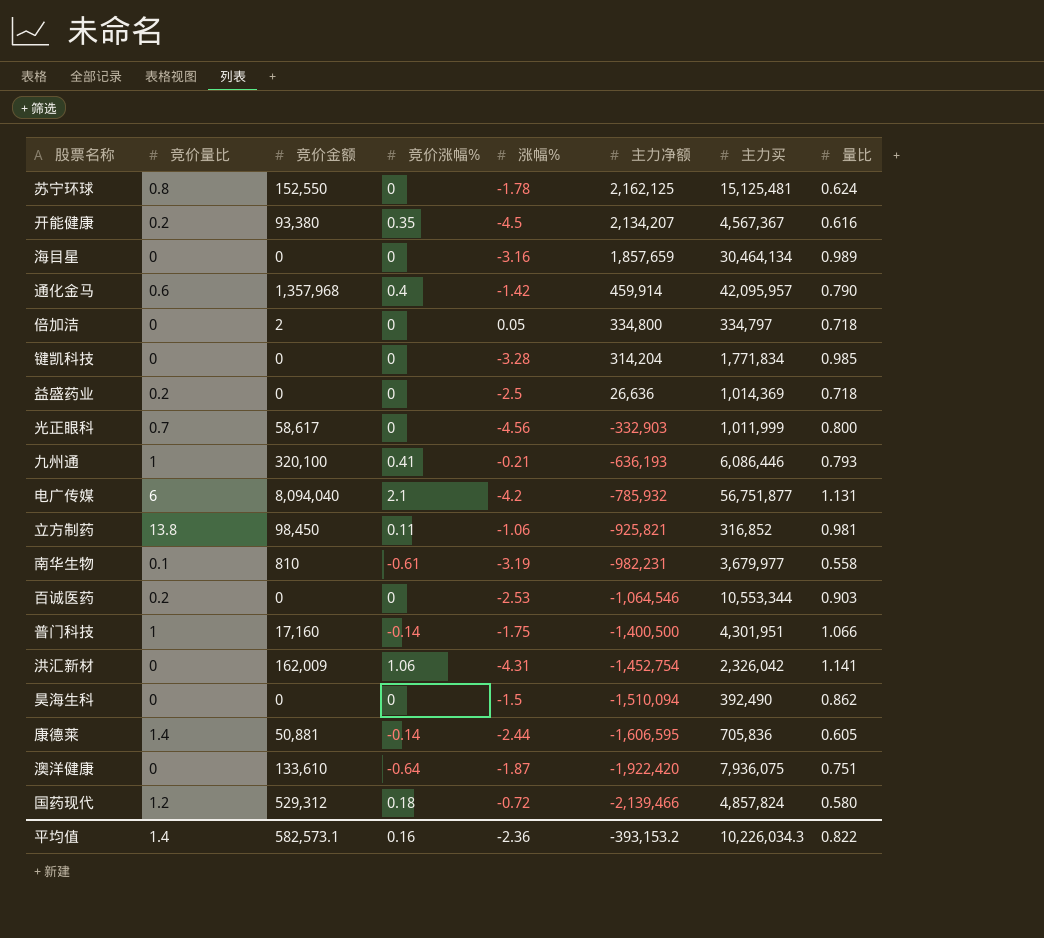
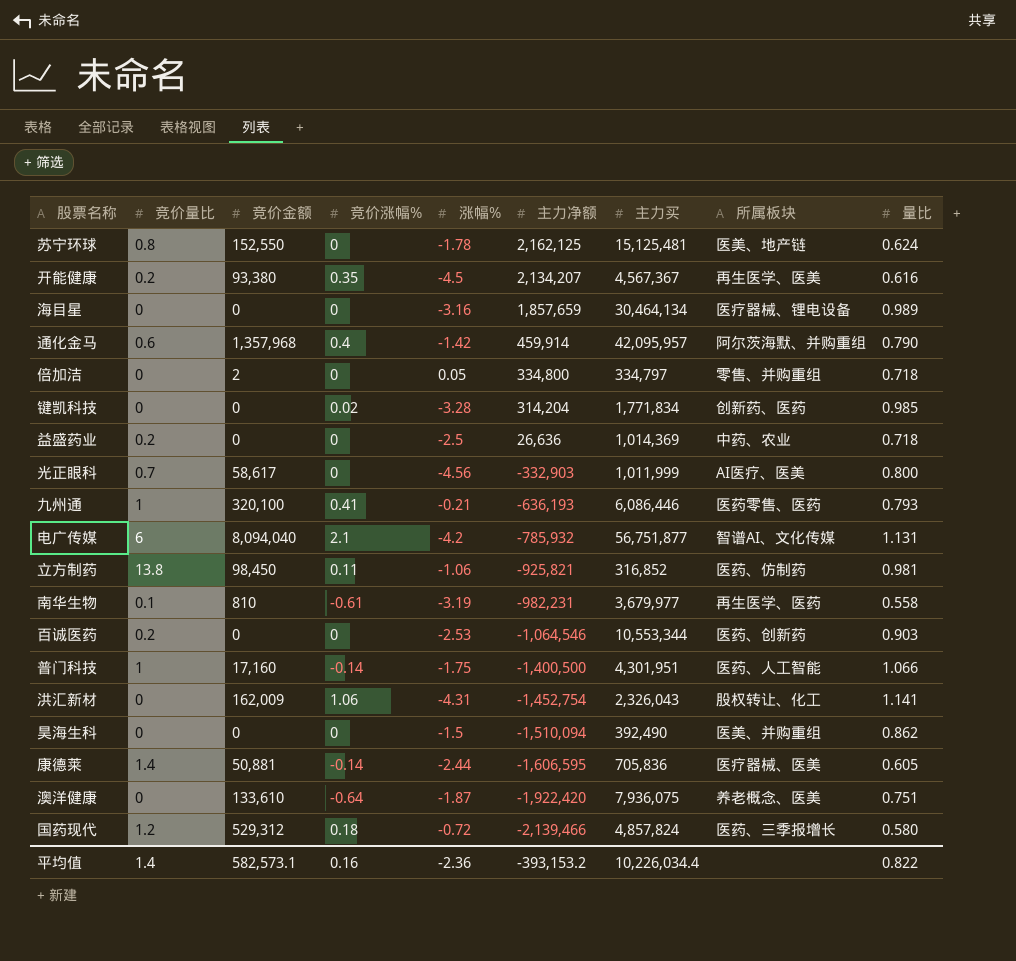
column 所属板块 | position: none -> 8
键凯科技 | 竞价涨幅%: 0 -> 0.02
洪汇新材 | 主力买: 2,326,042 -> 2,326,043
平均值 | 主力买: 10,226,034.3 -> 10,226,034.4

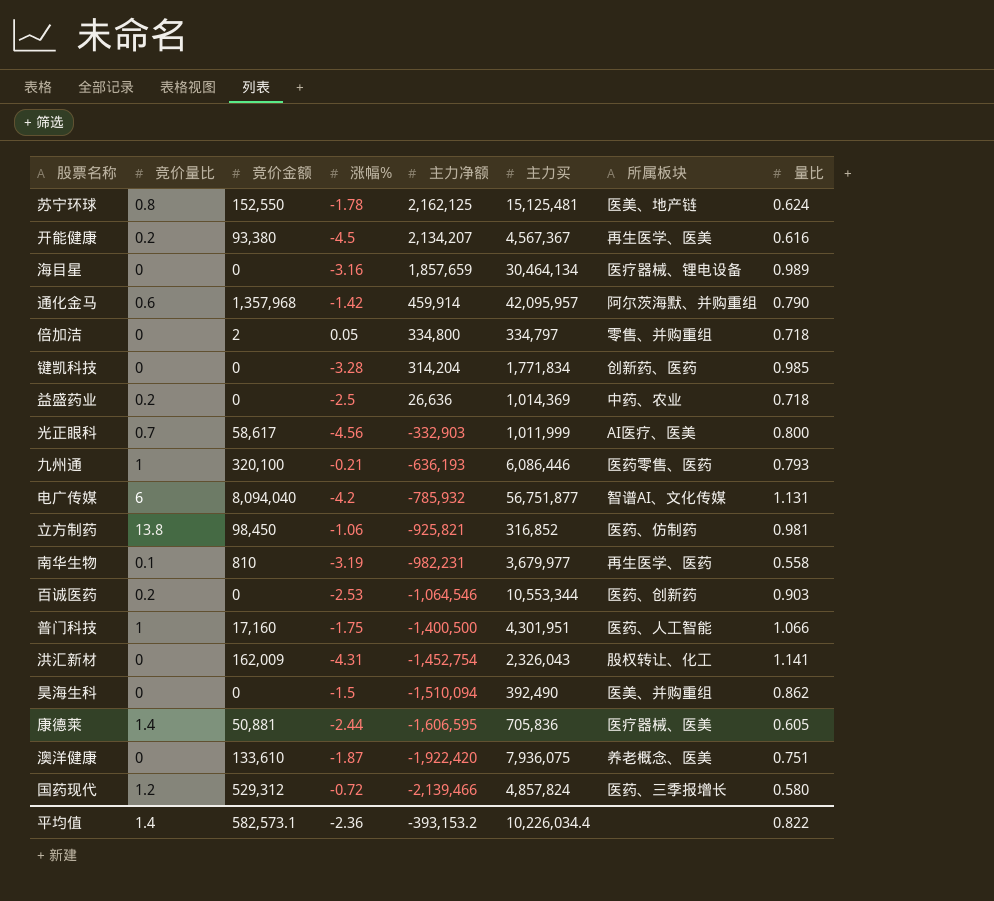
column 竞价涨幅% | position: 4 -> none

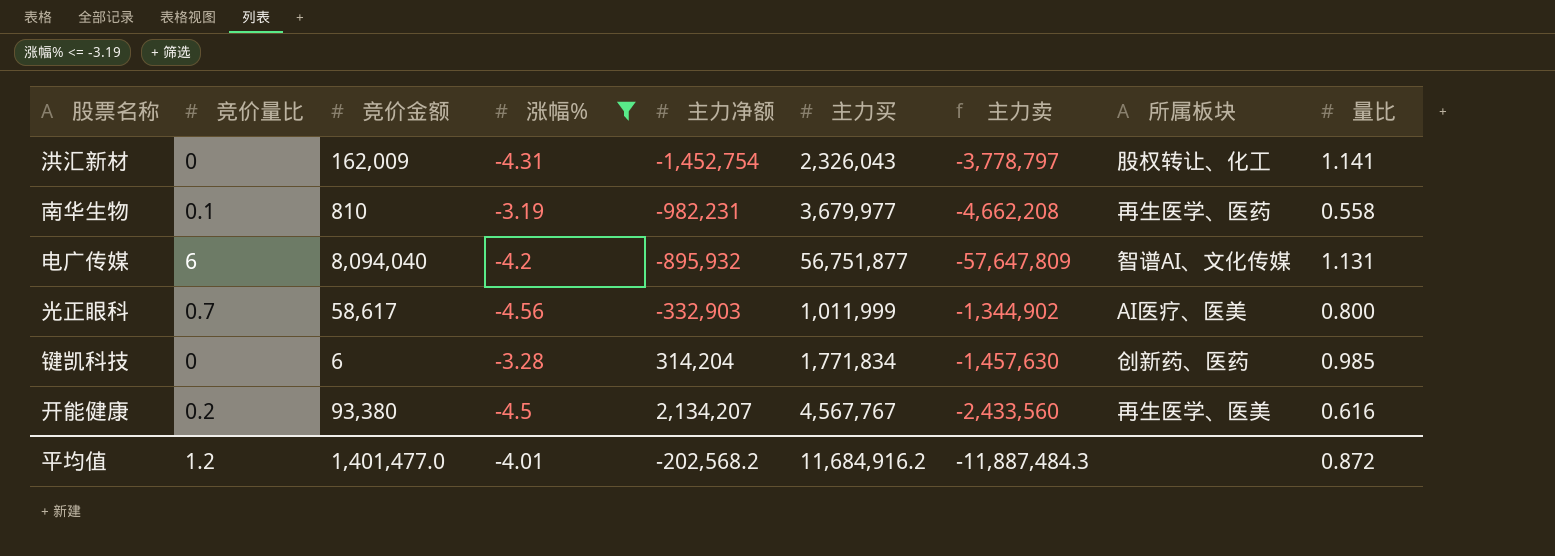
filter: none -> 涨幅% <= -3.19
row order: 主力净额 descending -> 主力净额 ascending
column 主力卖 | formula: none -> [主力净额] - [主力买]
电广传媒 | 主力净额: -785,932 -> -895,932
键凯科技 | 竞价金额: 0 -> 6
开能健康 | 主力买: 4,567,367 -> 4,567,767
平均值 | 竞价量比: 1.4 -> 1.2
平均值 | 竞价金额: 582,573.1 -> 1,401,477.0
平均值 | 涨幅%: -2.36 -> -4.01
平均值 | 主力净额: -393,153.2 -> -202,568.2
平均值 | 主力买: 10,226,034.4 -> 11,684,916.2
平均值 | 量比: 0.822 -> 0.872

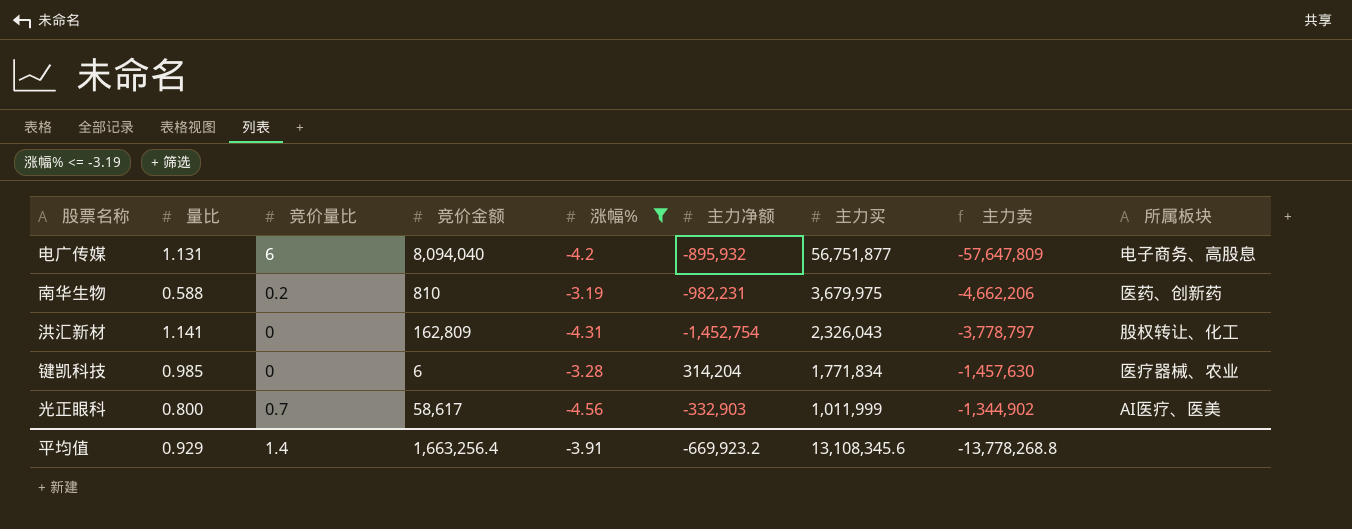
row order: 主力净额 ascending -> 主力买 descending
column 量比 | position: 9 -> 2
row 开能健康: 0.2 | 93,380 | -4.5 | 2,134,207 | 4,567,767 | -2,433,560 | 再生医学、医美 | 0.616 -> none
电广传媒 | 所属板块: 智谱AI、文化传媒 -> 电子商务、高股息
南华生物 | 量比: 0.558 -> 0.588
南华生物 | 竞价量比: 0.1 -> 0.2
南华生物 | 主力买: 3,679,977 -> 3,679,975
南华生物 | 主力卖: -4,662,208 -> -4,662,206
南华生物 | 所属板块: 再生医学、医药 -> 医药、创新药
洪汇新材 | 竞价金额: 162,009 -> 162,809
键凯科技 | 所属板块: 创新药、医药 -> 医疗器械、农业
平均值 | 量比: 0.872 -> 0.929
平均值 | 竞价量比: 1.2 -> 1.4
平均值 | 竞价金额: 1,401,477.0 -> 1,663,256.4
平均值 | 涨幅%: -4.01 -> -3.91
平均值 | 主力净额: -202,568.2 -> -669,923.2
平均值 | 主力买: 11,684,916.2 -> 13,108,345.6
平均值 | 主力卖: -11,887,484.3 -> -13,778,268.8

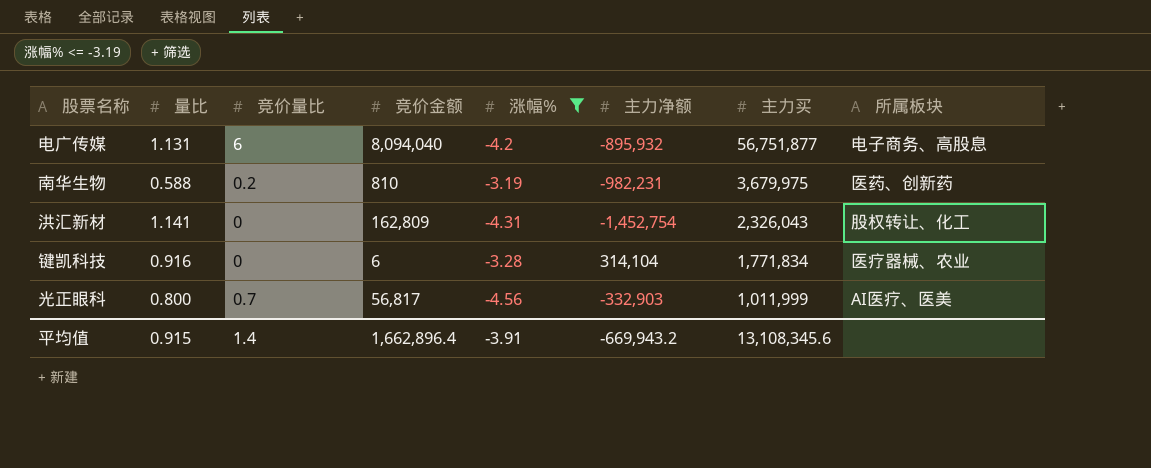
column 主力卖 | formula: [主力净额] - [主力买] -> none
键凯科技 | 量比: 0.985 -> 0.916
键凯科技 | 主力净额: 314,204 -> 314,104
光正眼科 | 竞价金额: 58,617 -> 56,817
平均值 | 量比: 0.929 -> 0.915
平均值 | 竞价金额: 1,663,256.4 -> 1,662,896.4
平均值 | 主力净额: -669,923.2 -> -669,943.2

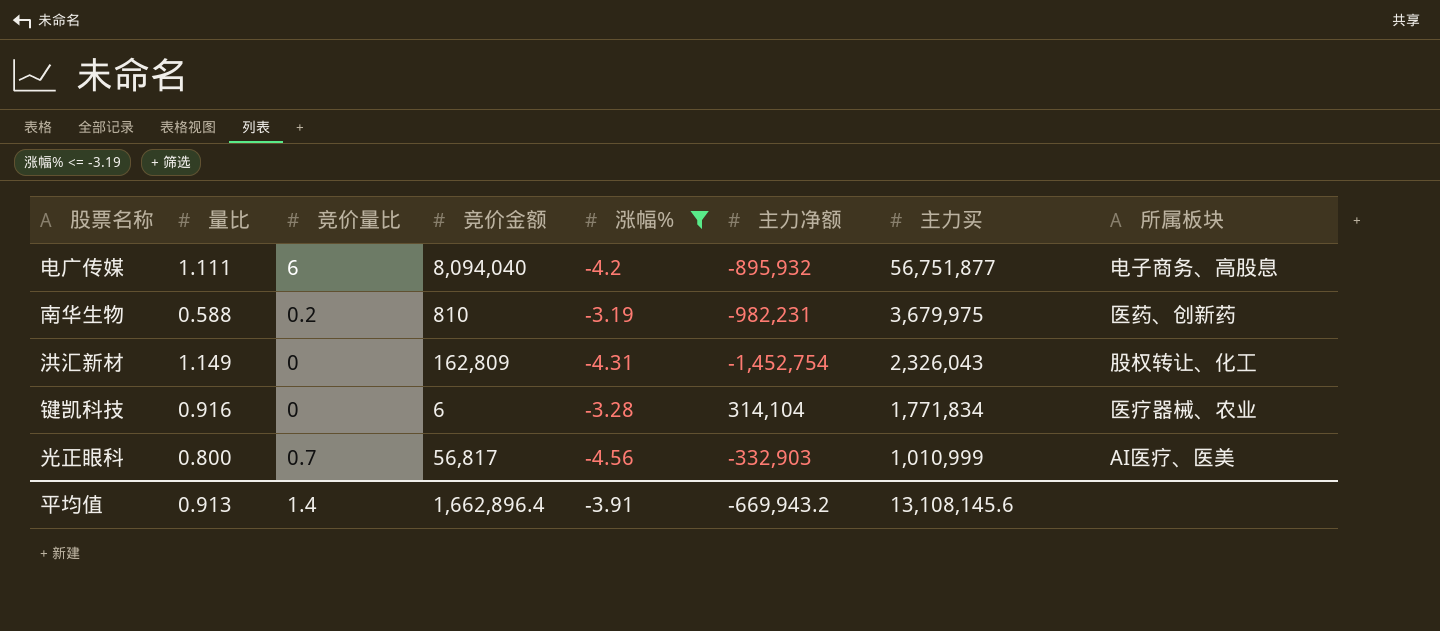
电广传媒 | 量比: 1.131 -> 1.111
洪汇新材 | 量比: 1.141 -> 1.149
光正眼科 | 主力买: 1,011,999 -> 1,010,999
平均值 | 量比: 0.915 -> 0.913
平均值 | 主力买: 13,108,345.6 -> 13,108,145.6

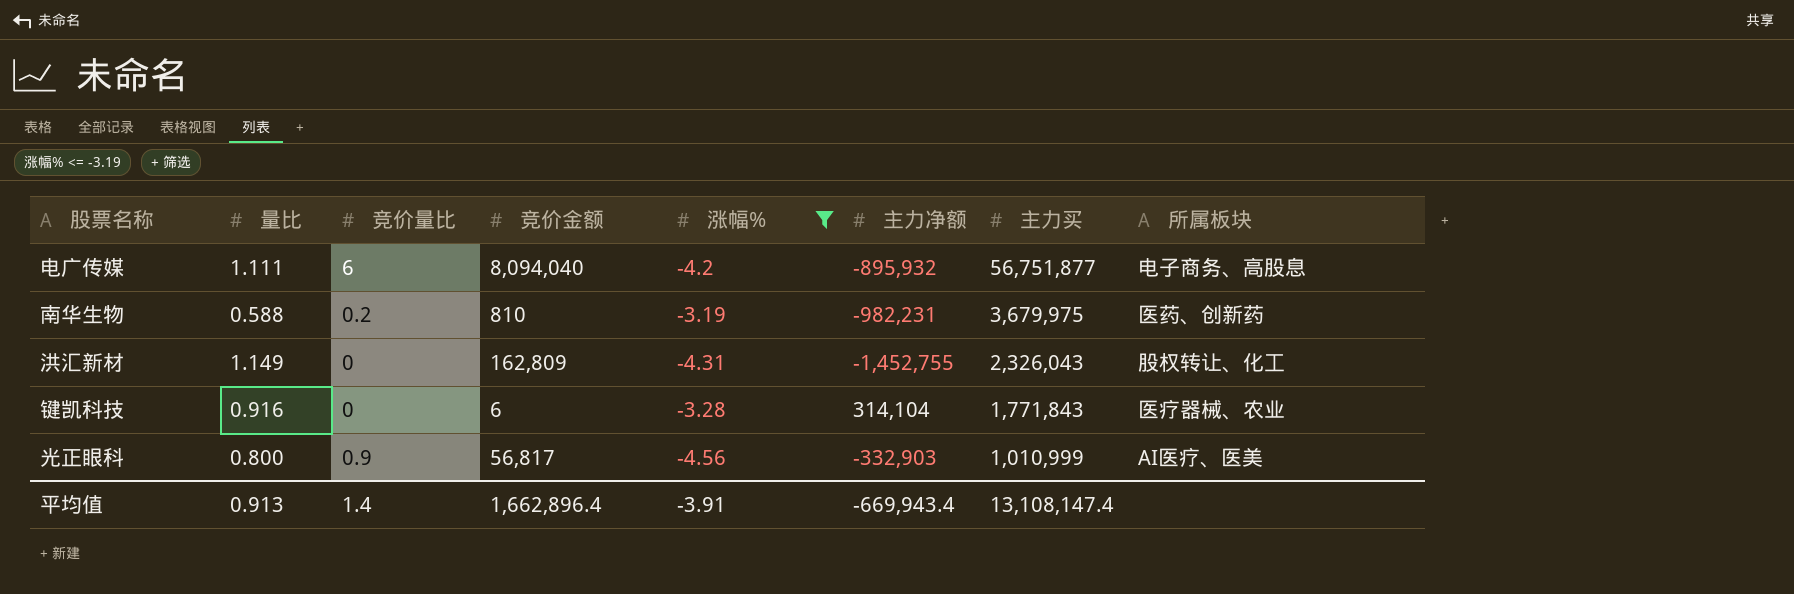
洪汇新材 | 主力净额: -1,452,754 -> -1,452,755
键凯科技 | 主力买: 1,771,834 -> 1,771,843
光正眼科 | 竞价量比: 0.7 -> 0.9
平均值 | 主力净额: -669,943.2 -> -669,943.4
平均值 | 主力买: 13,108,145.6 -> 13,108,147.4

